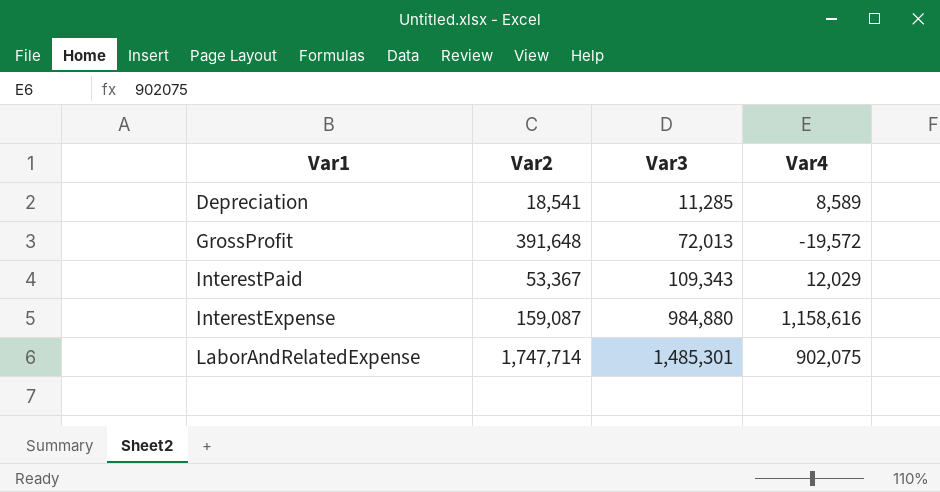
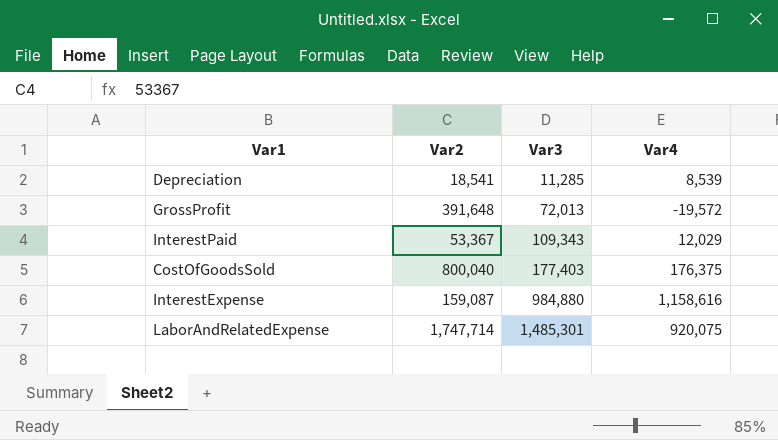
Depreciation | Var4: 8,589 -> 8,539
row CostOfGoodsSold: none -> 800,040 | 177,403 | 176,375
LaborAndRelatedExpense | Var4: 902,075 -> 920,075

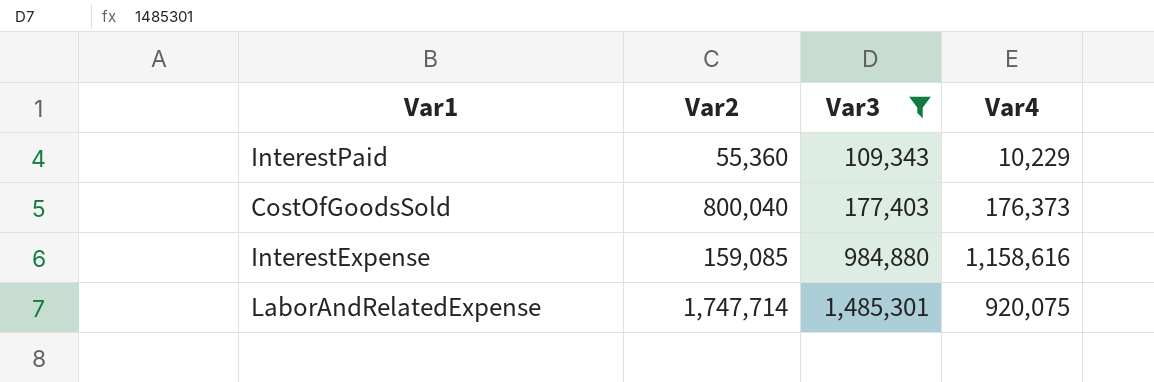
filter: none -> Var3 >= 109,343
InterestPaid | Var2: 53,367 -> 55,360
InterestPaid | Var4: 12,029 -> 10,229
CostOfGoodsSold | Var4: 176,375 -> 176,373
InterestExpense | Var2: 159,087 -> 159,085

